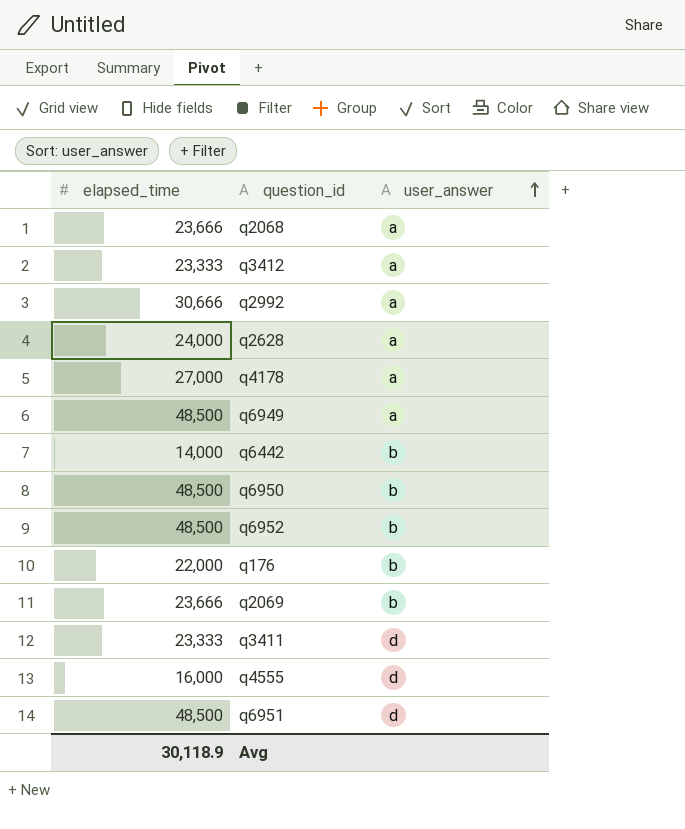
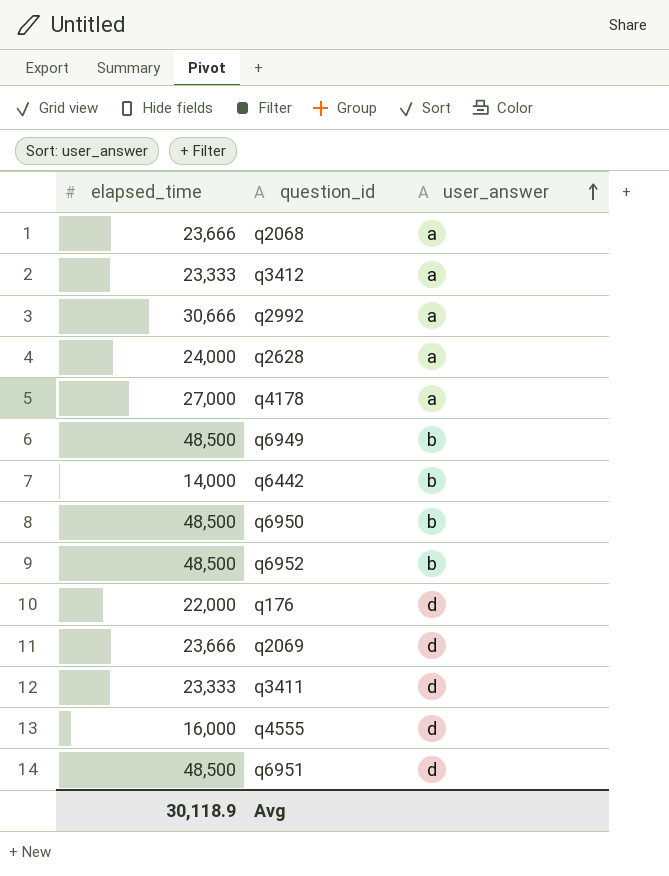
q6949 | user_answer: a -> b
q176 | user_answer: b -> d
q2069 | user_answer: b -> d

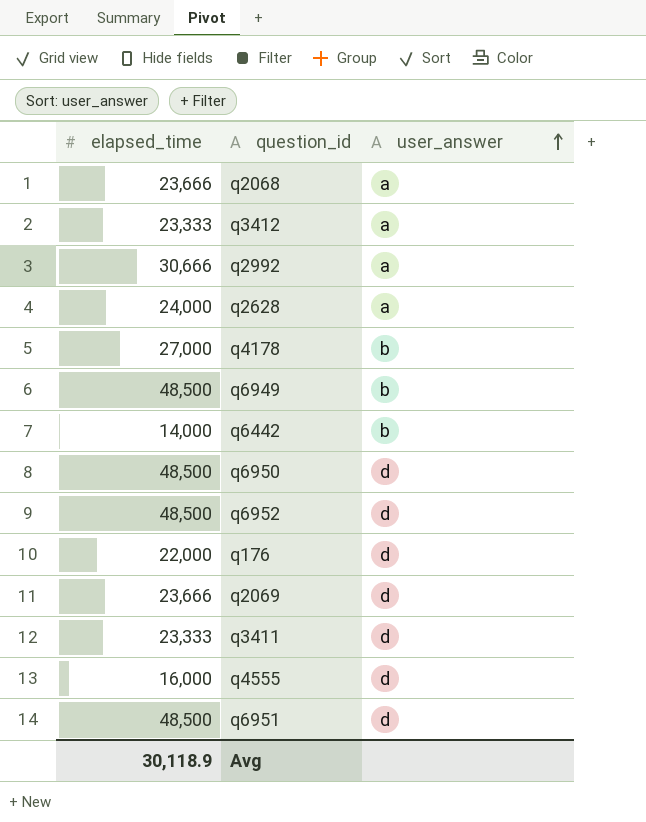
q4178 | user_answer: a -> b
q6950 | user_answer: b -> d
q6952 | user_answer: b -> d

